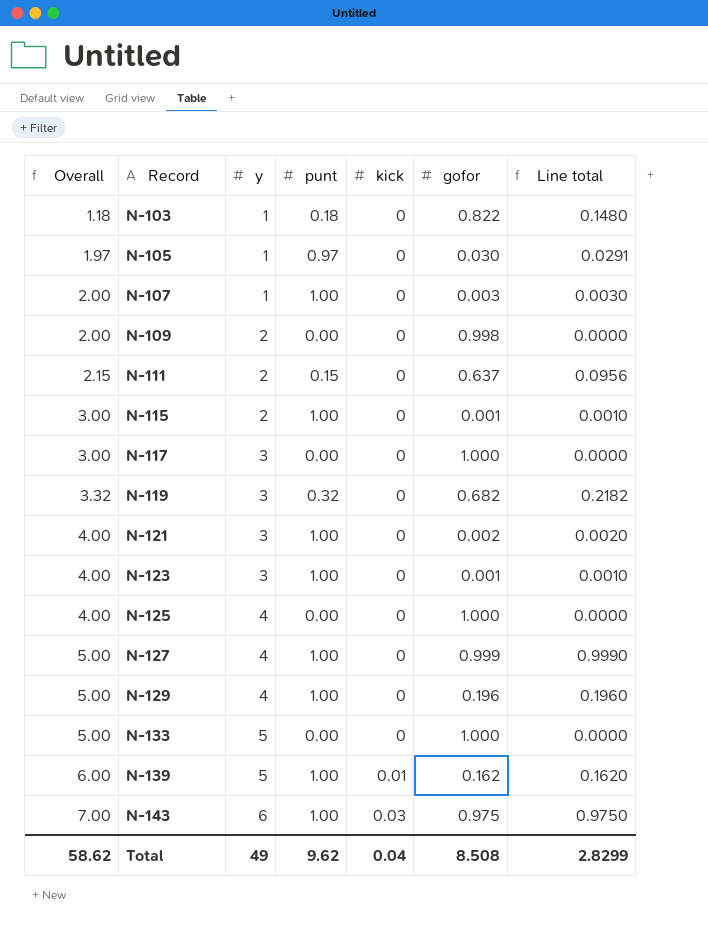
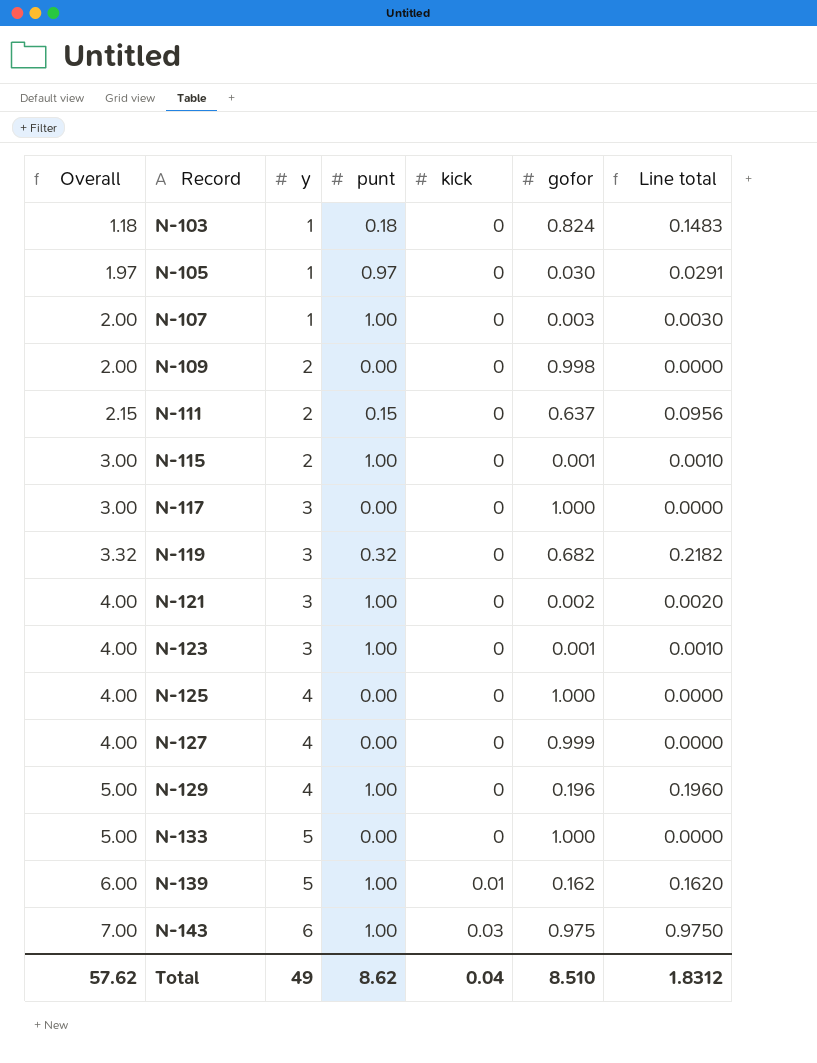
N-103 | gofor: 0.822 -> 0.824
N-103 | Line total: 0.1480 -> 0.1483
N-127 | Overall: 5.00 -> 4.00
N-127 | punt: 1.00 -> 0.00
N-127 | Line total: 0.9990 -> 0.0000
Total | Overall: 58.62 -> 57.62
Total | punt: 9.62 -> 8.62
Total | gofor: 8.508 -> 8.510
Total | Line total: 2.8299 -> 1.8312

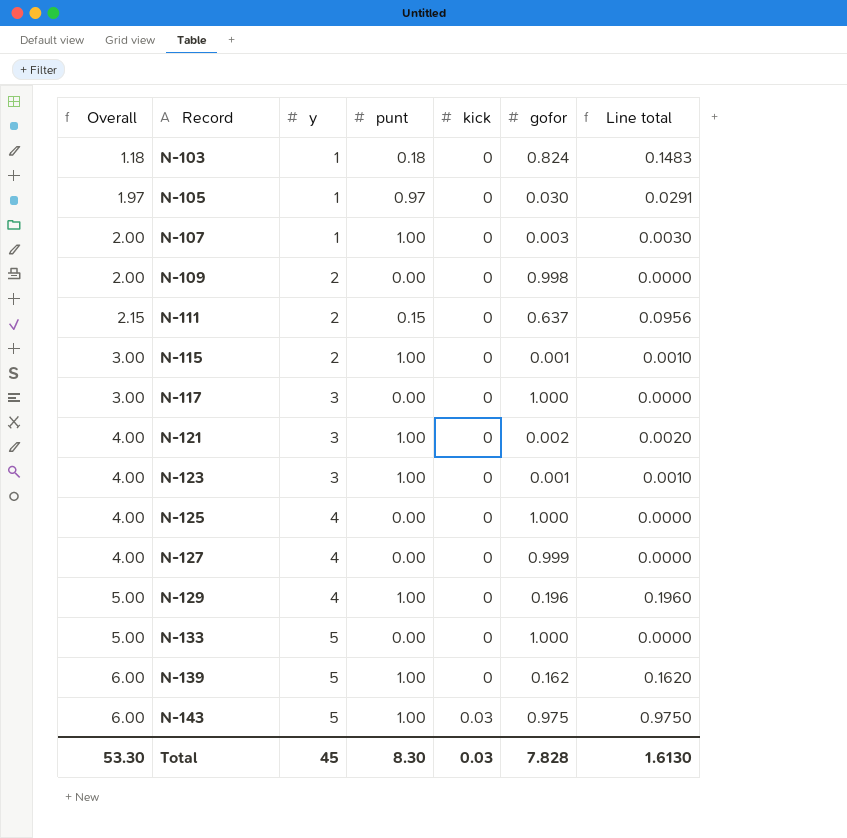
row N-119: 3.32 | 3 | 0.32 | 0 | 0.682 | 0.2182 -> none
N-139 | kick: 0.01 -> 0
N-143 | Overall: 7.00 -> 6.00
N-143 | y: 6 -> 5
Total | Overall: 57.62 -> 53.30
Total | y: 49 -> 45
Total | punt: 8.62 -> 8.30
Total | kick: 0.04 -> 0.03
Total | gofor: 8.510 -> 7.828
Total | Line total: 1.8312 -> 1.6130

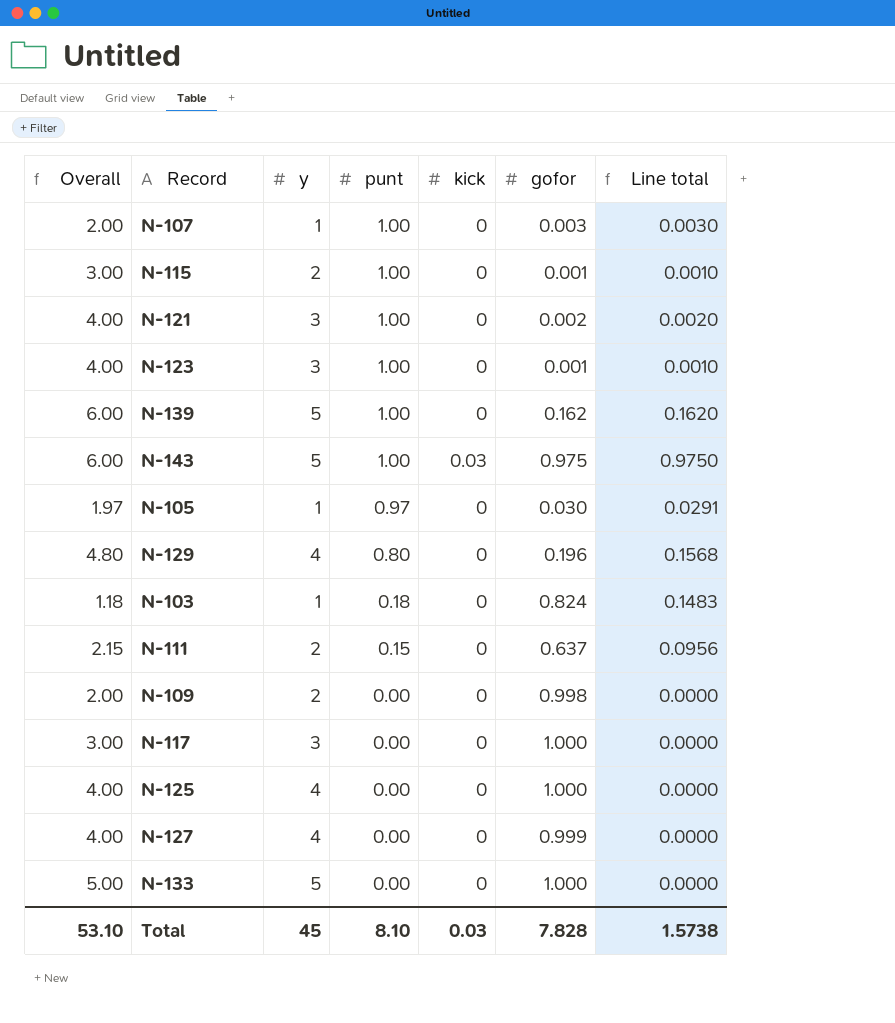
row order: Overall ascending -> punt descending
N-129 | Overall: 5.00 -> 4.80
N-129 | punt: 1.00 -> 0.80
N-129 | Line total: 0.1960 -> 0.1568
Total | Overall: 53.30 -> 53.10
Total | punt: 8.30 -> 8.10
Total | Line total: 1.6130 -> 1.5738

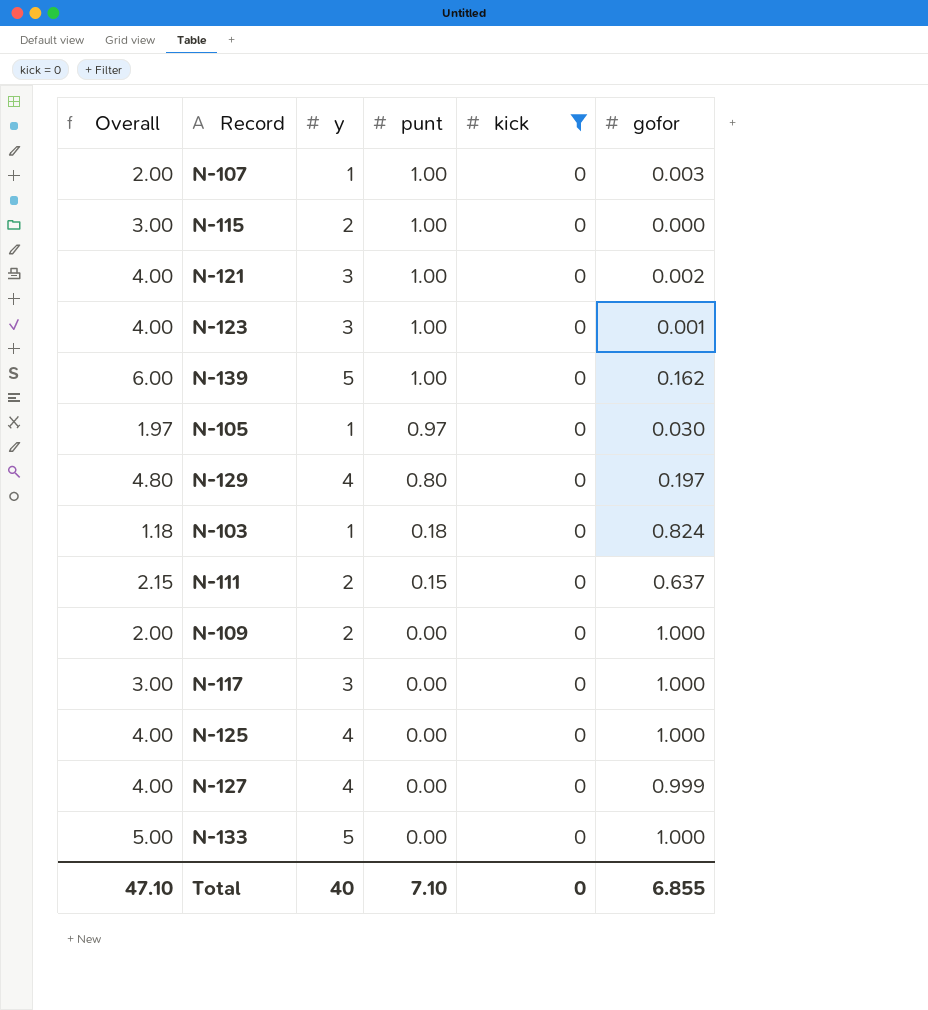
filter: none -> kick = 0
column Line total | formula: [punt] * [gofor] -> none
N-115 | gofor: 0.001 -> 0.000
N-129 | gofor: 0.196 -> 0.197
N-109 | gofor: 0.998 -> 1.000
Total | Overall: 53.10 -> 47.10
Total | y: 45 -> 40
Total | punt: 8.10 -> 7.10
Total | kick: 0.03 -> 0
Total | gofor: 7.828 -> 6.855

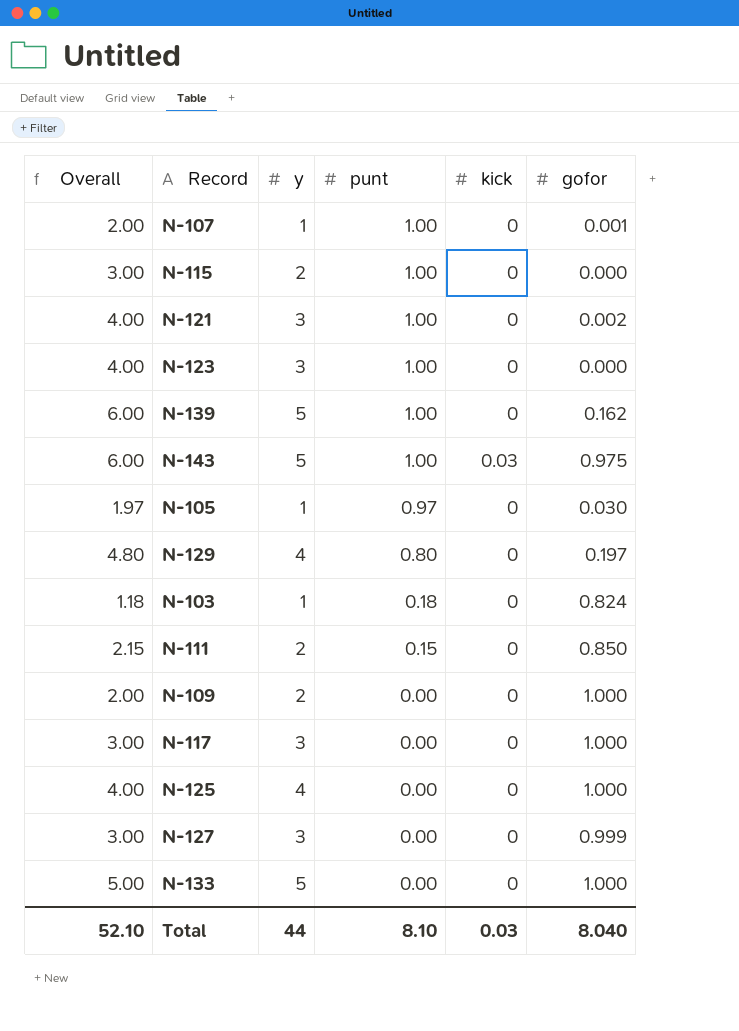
filter: kick = 0 -> none
N-107 | gofor: 0.003 -> 0.001
N-123 | gofor: 0.001 -> 0.000
N-111 | gofor: 0.637 -> 0.850
N-127 | Overall: 4.00 -> 3.00
N-127 | y: 4 -> 3
Total | Overall: 47.10 -> 52.10
Total | y: 40 -> 44
Total | punt: 7.10 -> 8.10
Total | kick: 0 -> 0.03
Total | gofor: 6.855 -> 8.040

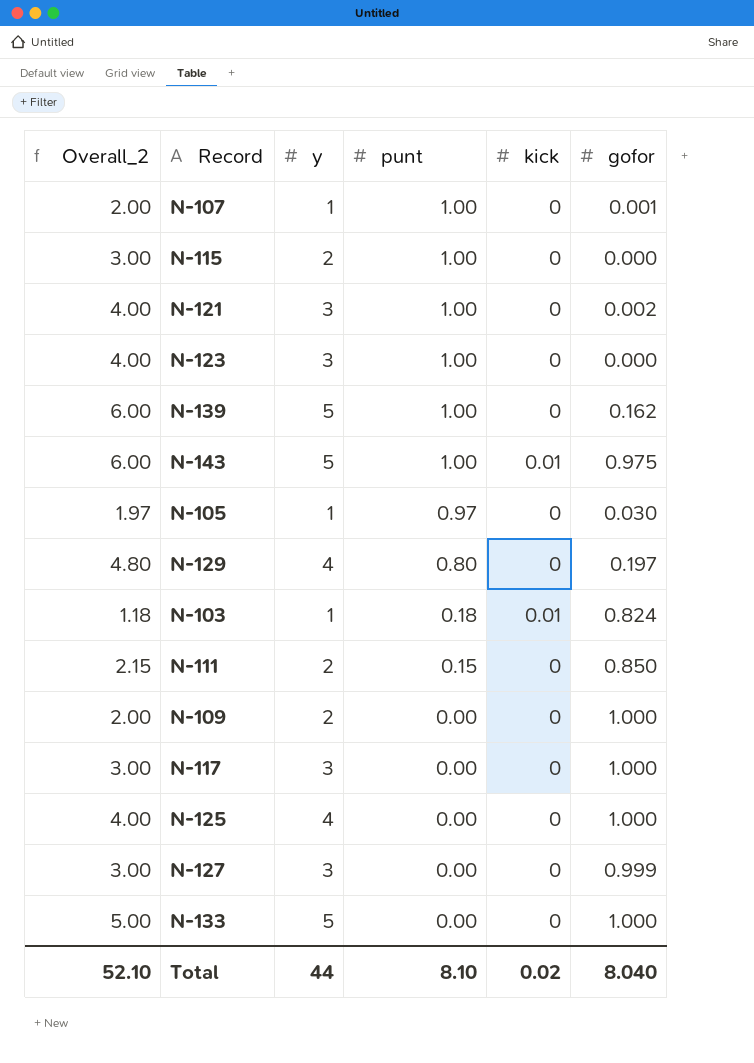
column name: Overall -> Overall_2
N-143 | kick: 0.03 -> 0.01
N-103 | kick: 0 -> 0.01
Total | kick: 0.03 -> 0.02

